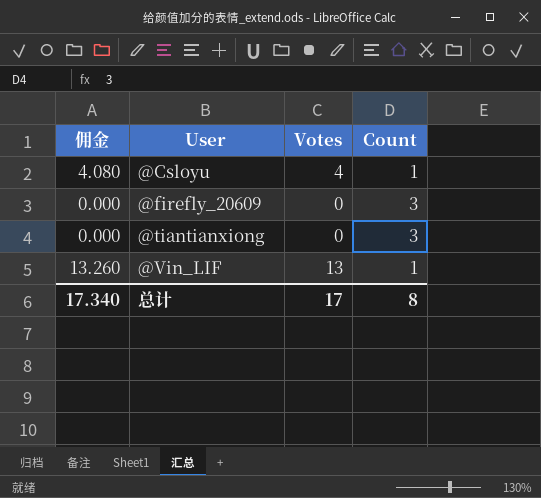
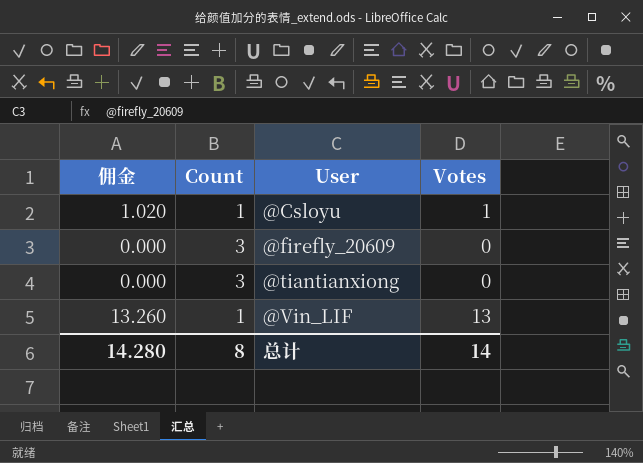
column Count | position: 4 -> 2
@Csloyu | 佣金: 4.080 -> 1.020
@Csloyu | Votes: 4 -> 1
总计 | 佣金: 17.340 -> 14.280
总计 | Votes: 17 -> 14

